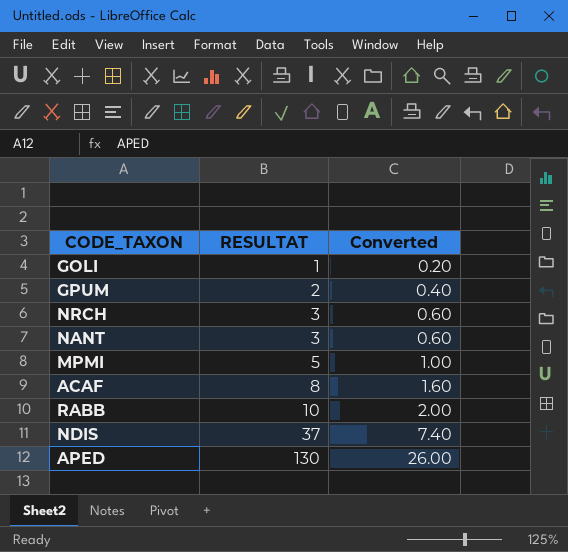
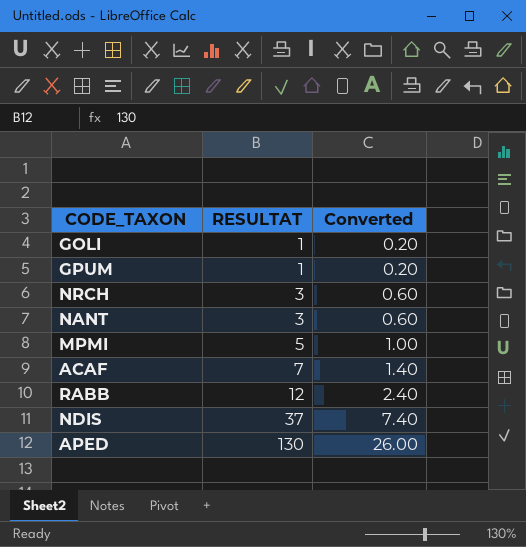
GPUM | RESULTAT: 2 -> 1
GPUM | Converted: 0.40 -> 0.20
ACAF | RESULTAT: 8 -> 7
ACAF | Converted: 1.60 -> 1.40
RABB | RESULTAT: 10 -> 12
RABB | Converted: 2.00 -> 2.40

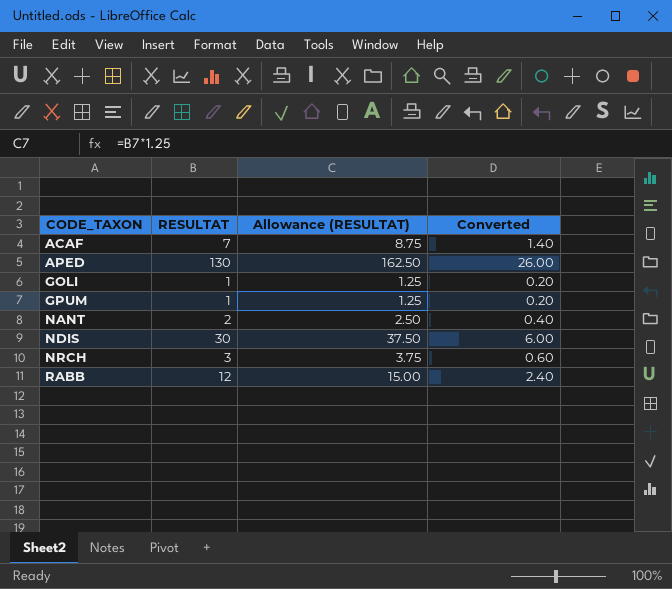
row order: RESULTAT ascending -> CODE_TAXON ascending
column Allowance (RESULTAT) | formula: none -> [RESULTAT] * 1.25
row MPMI: 5 | 1.00 -> none
NANT | RESULTAT: 3 -> 2
NANT | Converted: 0.60 -> 0.40
NDIS | RESULTAT: 37 -> 30
NDIS | Converted: 7.40 -> 6.00

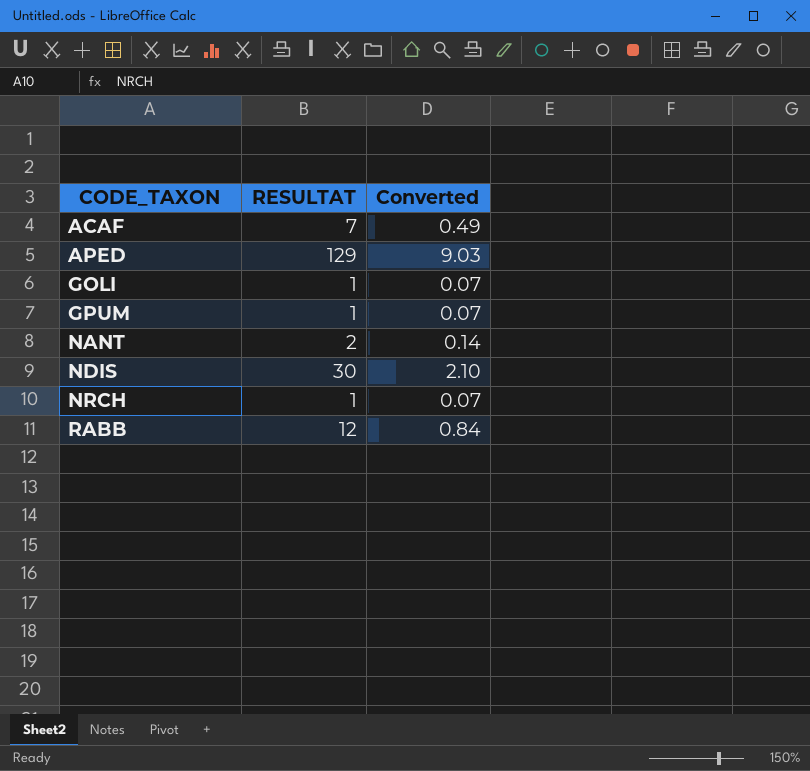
column Allowance (RESULTAT) | formula: [RESULTAT] * 1.25 -> none
column Converted | formula: [RESULTAT] * 0.2 -> [RESULTAT] * 0.07
APED | RESULTAT: 130 -> 129
NRCH | RESULTAT: 3 -> 1

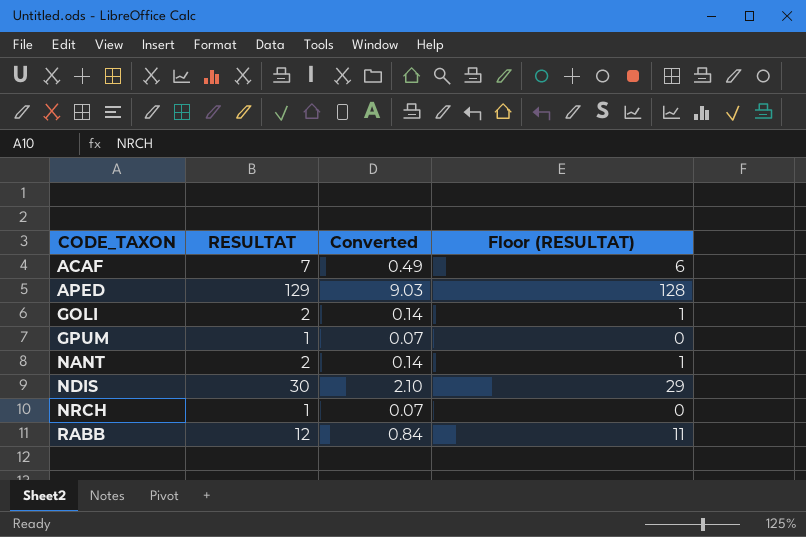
column Floor (RESULTAT) | formula: none -> [RESULTAT] - 1
GOLI | RESULTAT: 1 -> 2
GOLI | Converted: 0.07 -> 0.14

